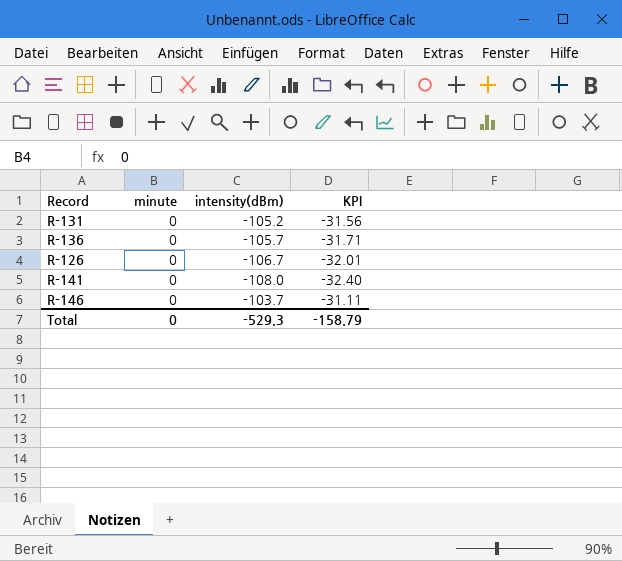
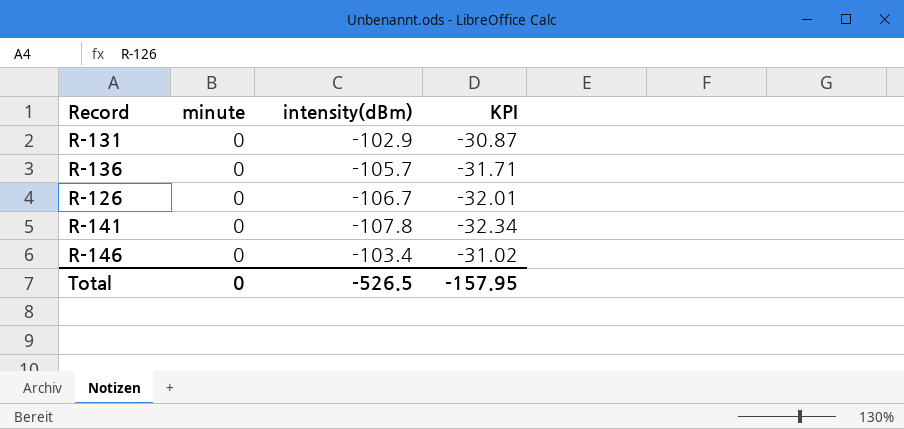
R-131 | intensity(dBm): -105.2 -> -102.9
R-131 | KPI: -31.56 -> -30.87
R-141 | intensity(dBm): -108.0 -> -107.8
R-141 | KPI: -32.40 -> -32.34
R-146 | intensity(dBm): -103.7 -> -103.4
R-146 | KPI: -31.11 -> -31.02
Total | intensity(dBm): -529.3 -> -526.5
Total | KPI: -158.79 -> -157.95

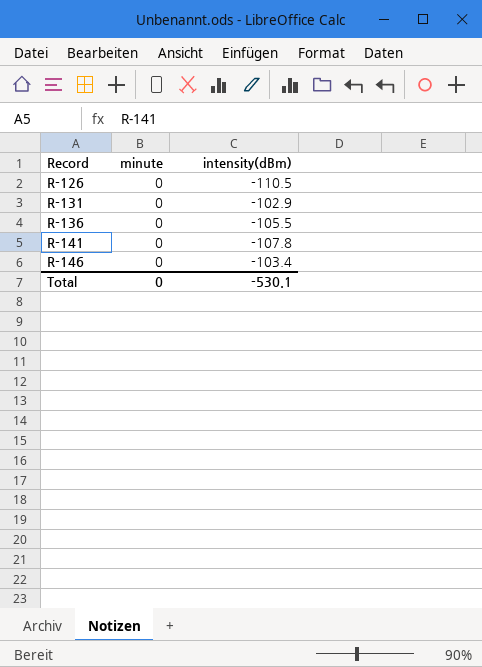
row order: none -> Record ascending
column KPI | formula: [intensity(dBm)] * 0.3 -> none
R-126 | intensity(dBm): -106.7 -> -110.5
R-136 | intensity(dBm): -105.7 -> -105.5
Total | intensity(dBm): -526.5 -> -530.1

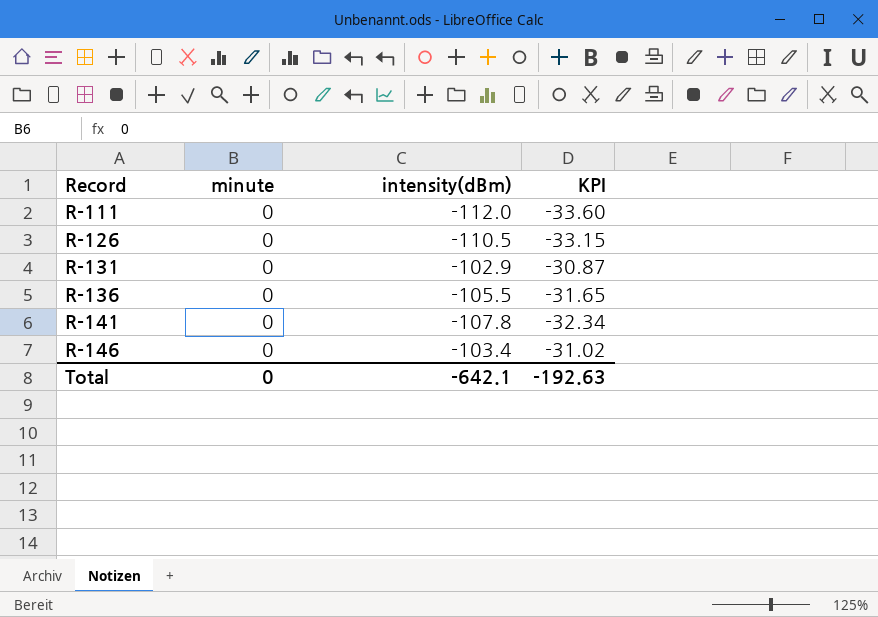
column KPI | formula: none -> [intensity(dBm)] * 0.3
row R-111: none -> 0 | -112.0 | -33.60
Total | intensity(dBm): -530.1 -> -642.1

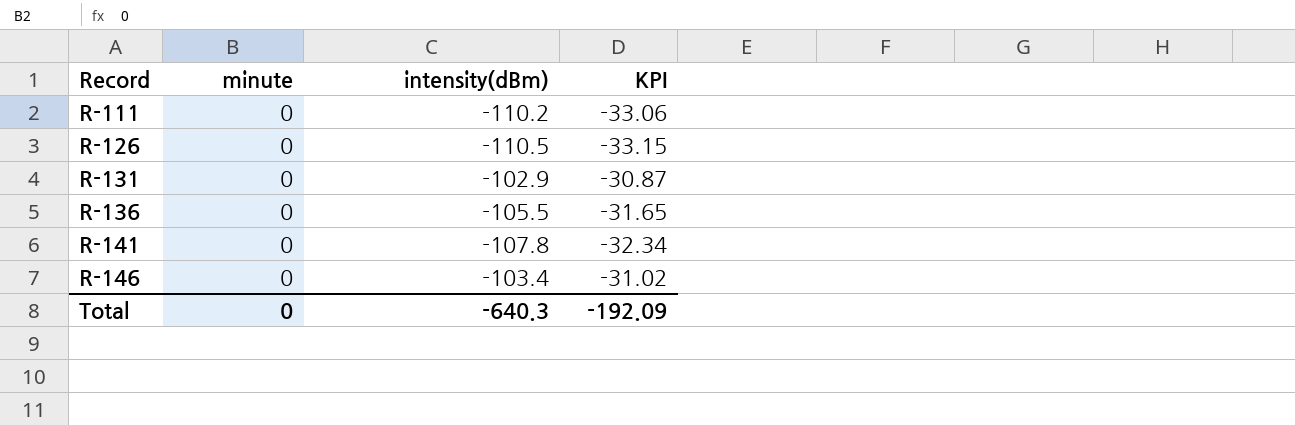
R-111 | intensity(dBm): -112.0 -> -110.2
R-111 | KPI: -33.60 -> -33.06
Total | intensity(dBm): -642.1 -> -640.3
Total | KPI: -192.63 -> -192.09

